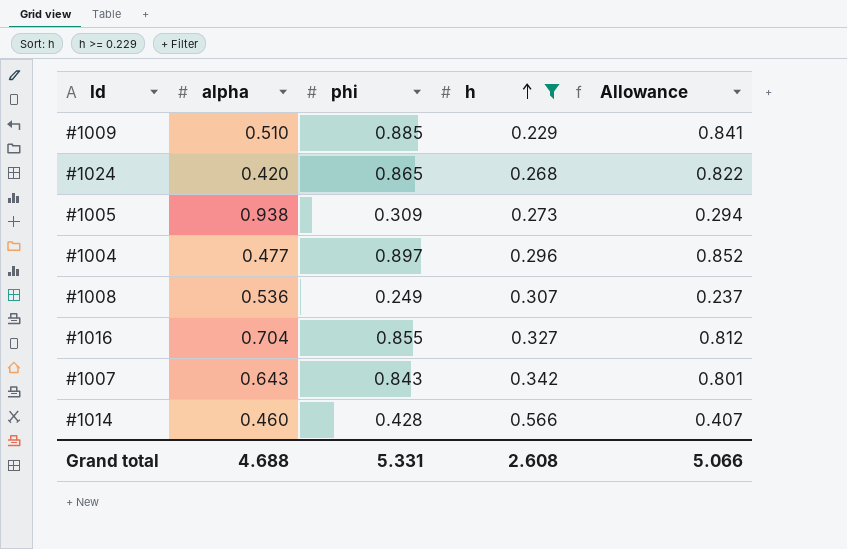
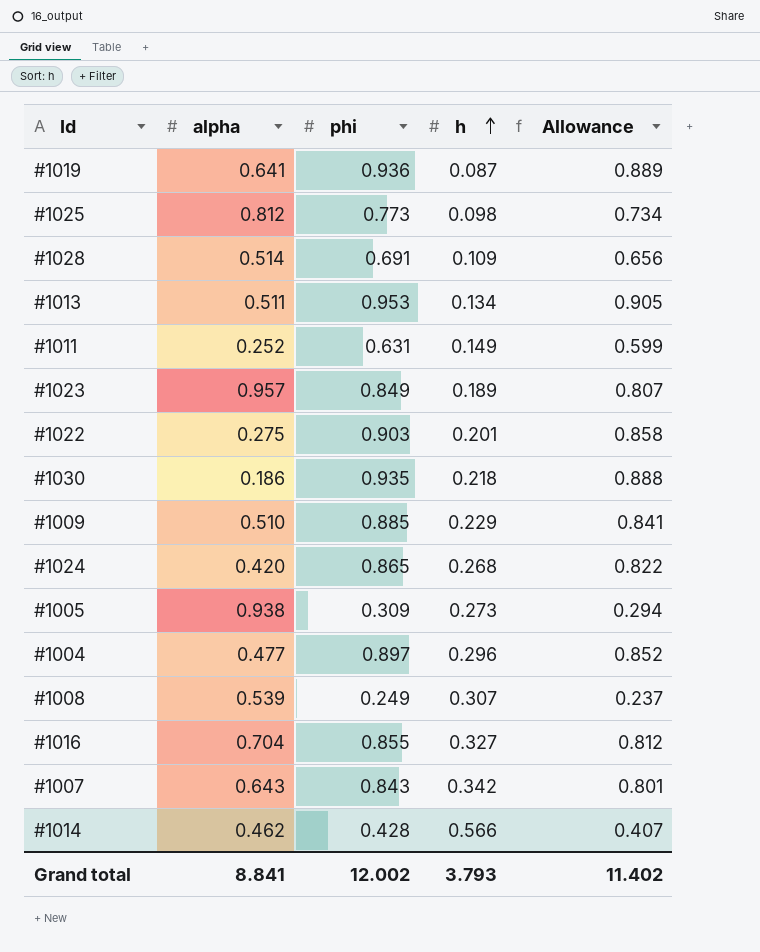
filter: h >= 0.229 -> none
#1008 | alpha: 0.536 -> 0.539
#1014 | alpha: 0.460 -> 0.462
Grand total | alpha: 4.688 -> 8.841
Grand total | phi: 5.331 -> 12.002
Grand total | h: 2.608 -> 3.793
Grand total | Allowance: 5.066 -> 11.402

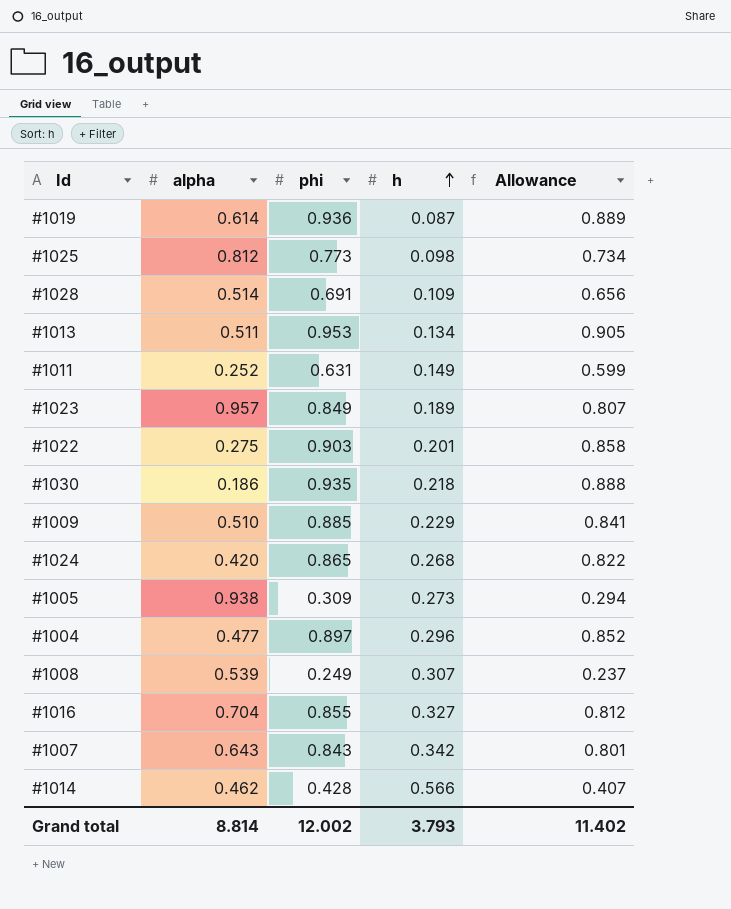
#1019 | alpha: 0.641 -> 0.614
Grand total | alpha: 8.841 -> 8.814

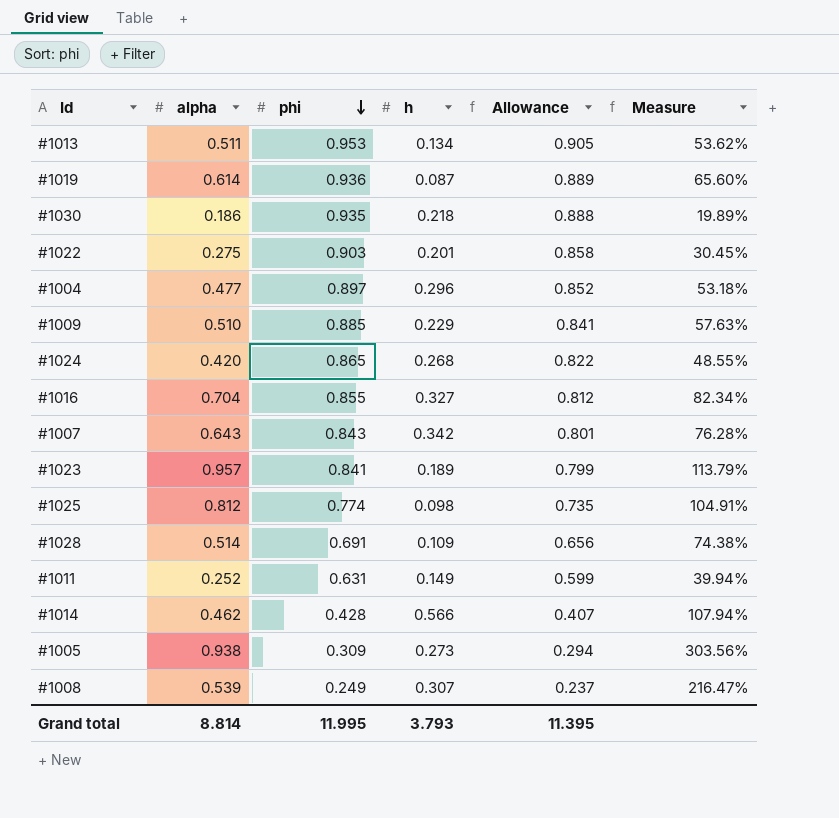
row order: h ascending -> phi descending
column Measure | formula: none -> [alpha] / [phi]
#1023 | phi: 0.849 -> 0.841
#1023 | Allowance: 0.807 -> 0.799
#1025 | phi: 0.773 -> 0.774
#1025 | Allowance: 0.734 -> 0.735
Grand total | phi: 12.002 -> 11.995
Grand total | Allowance: 11.402 -> 11.395

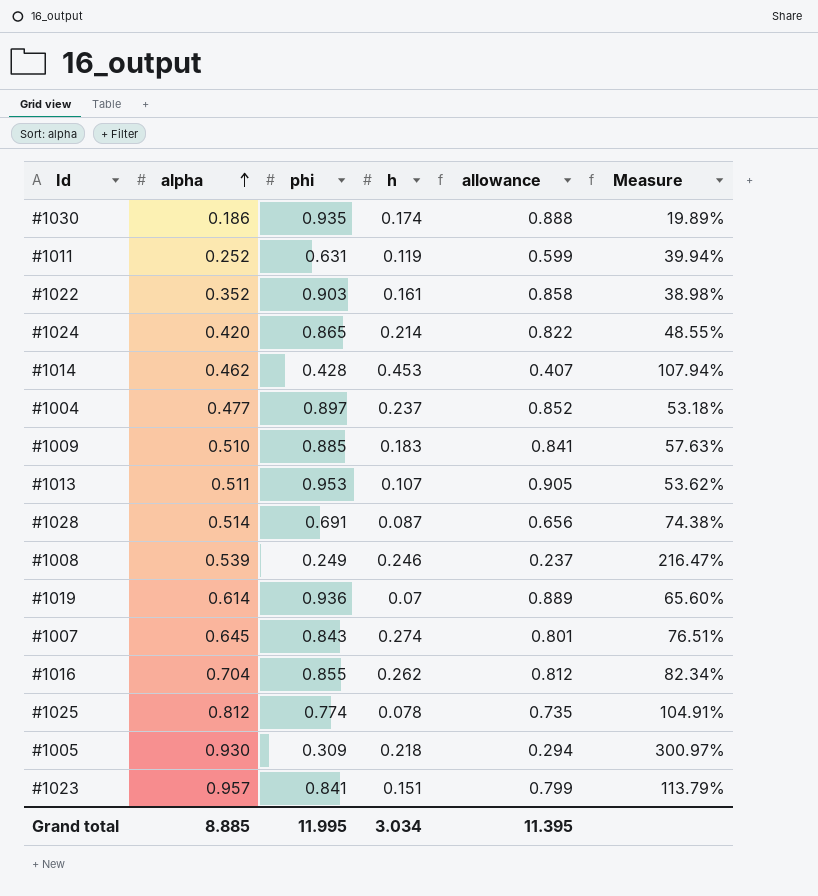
row order: phi descending -> alpha ascending
column name: Allowance -> allowance
#1030 | h: 0.218 -> 0.174
#1011 | h: 0.149 -> 0.119
#1022 | alpha: 0.275 -> 0.352
#1022 | h: 0.201 -> 0.161
#1022 | Measure: 30.45% -> 38.98%
#1024 | h: 0.268 -> 0.214
#1014 | h: 0.566 -> 0.453
#1004 | h: 0.296 -> 0.237
#1009 | h: 0.229 -> 0.183
#1013 | h: 0.134 -> 0.107
#1028 | h: 0.109 -> 0.087
#1008 | h: 0.307 -> 0.246
#1019 | h: 0.087 -> 0.07
#1007 | alpha: 0.643 -> 0.645
#1007 | h: 0.342 -> 0.274
#1007 | Measure: 76.28% -> 76.51%
#1016 | h: 0.327 -> 0.262
#1025 | h: 0.098 -> 0.078
#1005 | alpha: 0.938 -> 0.930
#1005 | h: 0.273 -> 0.218
#1005 | Measure: 303.56% -> 300.97%
#1023 | h: 0.189 -> 0.151
Grand total | alpha: 8.814 -> 8.885
Grand total | h: 3.793 -> 3.034

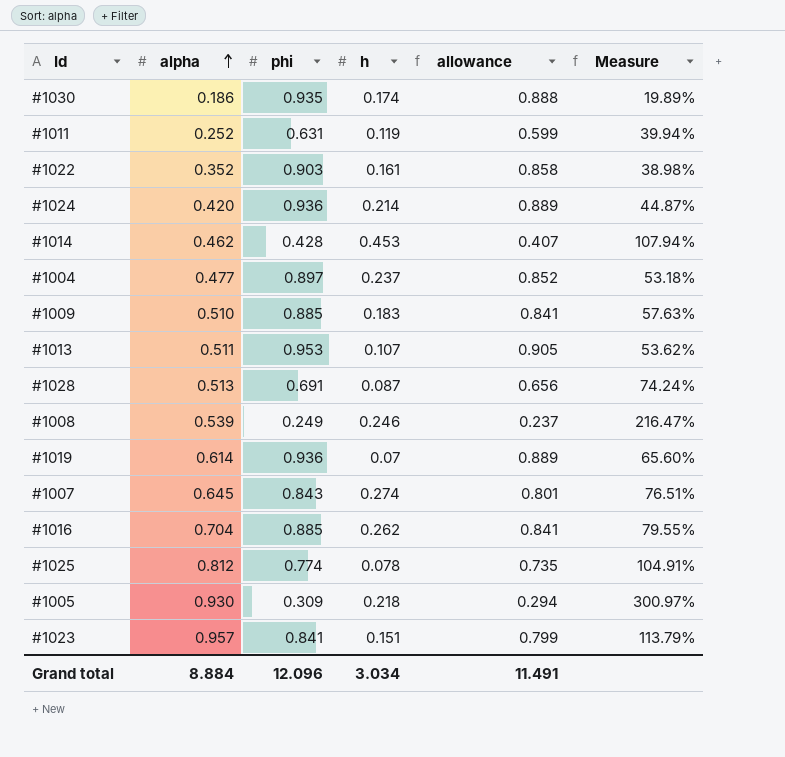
#1024 | phi: 0.865 -> 0.936
#1024 | allowance: 0.822 -> 0.889
#1024 | Measure: 48.55% -> 44.87%
#1028 | alpha: 0.514 -> 0.513
#1028 | Measure: 74.38% -> 74.24%
#1016 | phi: 0.855 -> 0.885
#1016 | allowance: 0.812 -> 0.841
#1016 | Measure: 82.34% -> 79.55%
Grand total | alpha: 8.885 -> 8.884
Grand total | phi: 11.995 -> 12.096
Grand total | allowance: 11.395 -> 11.491

